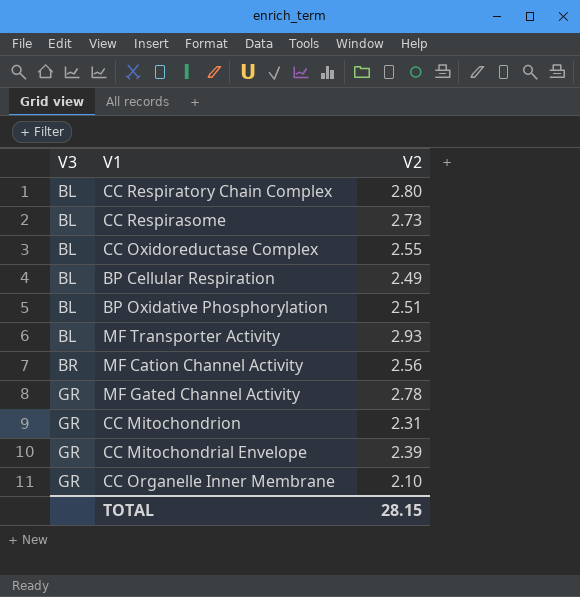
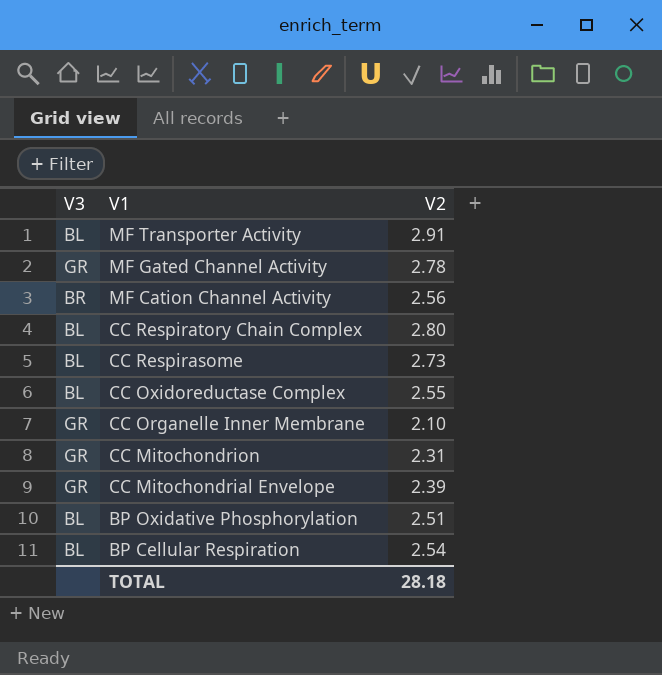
row order: V3 ascending -> V1 descending
MF Transporter Activity | V2: 2.93 -> 2.91
BP Cellular Respiration | V2: 2.49 -> 2.54
TOTAL | V2: 28.15 -> 28.18

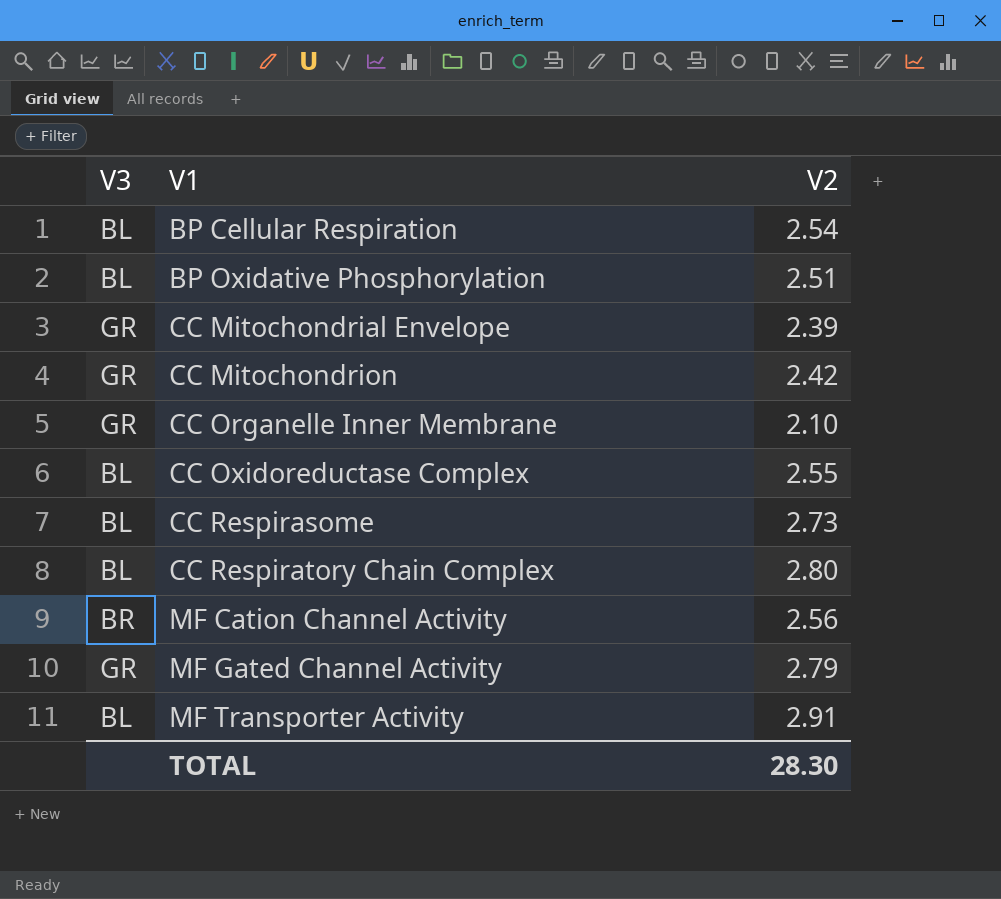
row order: V1 descending -> V1 ascending
CC Mitochondrion | V2: 2.31 -> 2.42
MF Gated Channel Activity | V2: 2.78 -> 2.79
TOTAL | V2: 28.18 -> 28.30

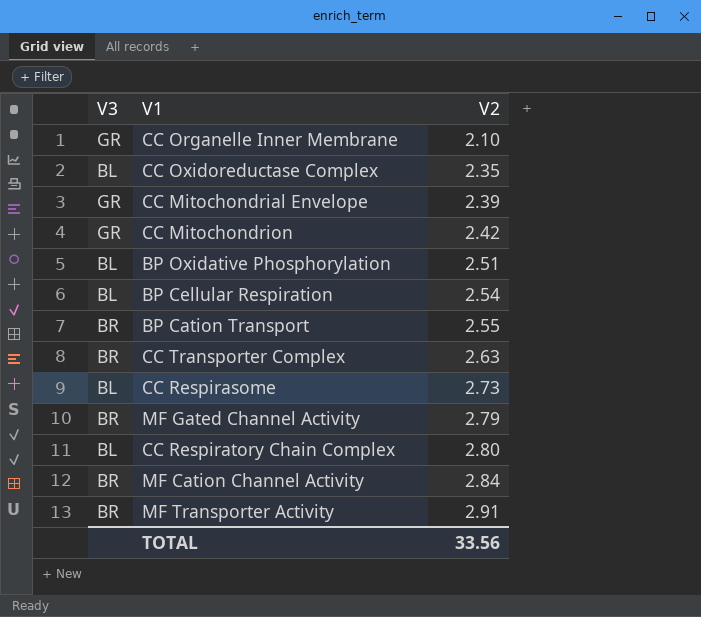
row order: V1 ascending -> V2 ascending
CC Oxidoreductase Complex | V2: 2.55 -> 2.35
row BP Cation Transport: none -> BR | 2.55
row CC Transporter Complex: none -> BR | 2.63
MF Gated Channel Activity | V3: GR -> BR
MF Cation Channel Activity | V2: 2.56 -> 2.84
MF Transporter Activity | V3: BL -> BR
TOTAL | V2: 28.30 -> 33.56

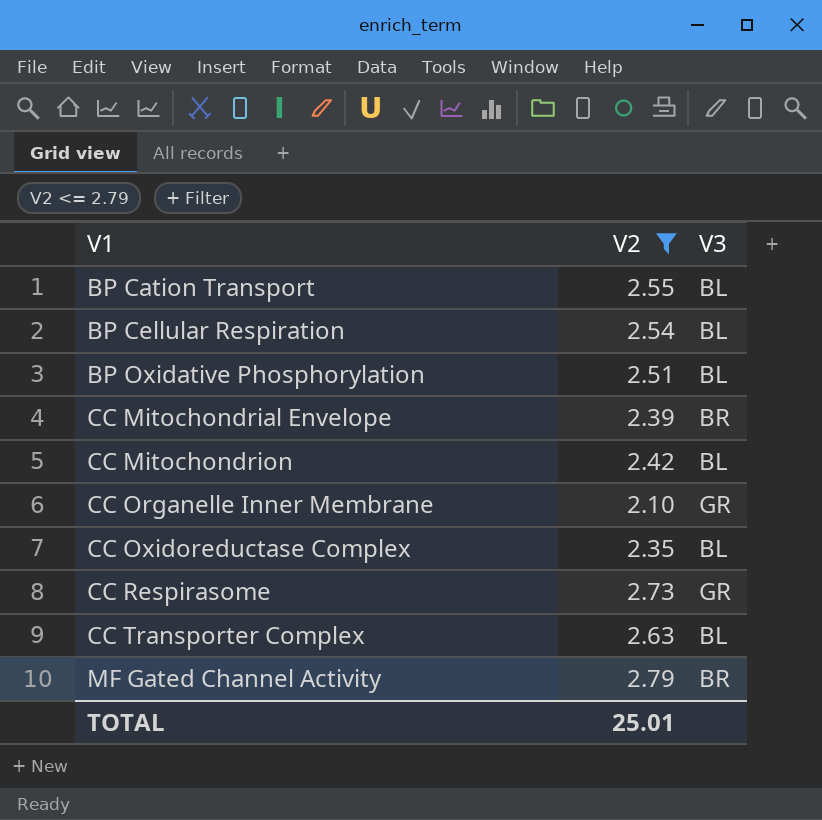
filter: none -> V2 <= 2.79
row order: V2 ascending -> V1 ascending
column V3 | position: 1 -> 3
BP Cation Transport | V3: BR -> BL
CC Mitochondrial Envelope | V3: GR -> BR
CC Mitochondrion | V3: GR -> BL
CC Respirasome | V3: BL -> GR
CC Transporter Complex | V3: BR -> BL
TOTAL | V2: 33.56 -> 25.01

